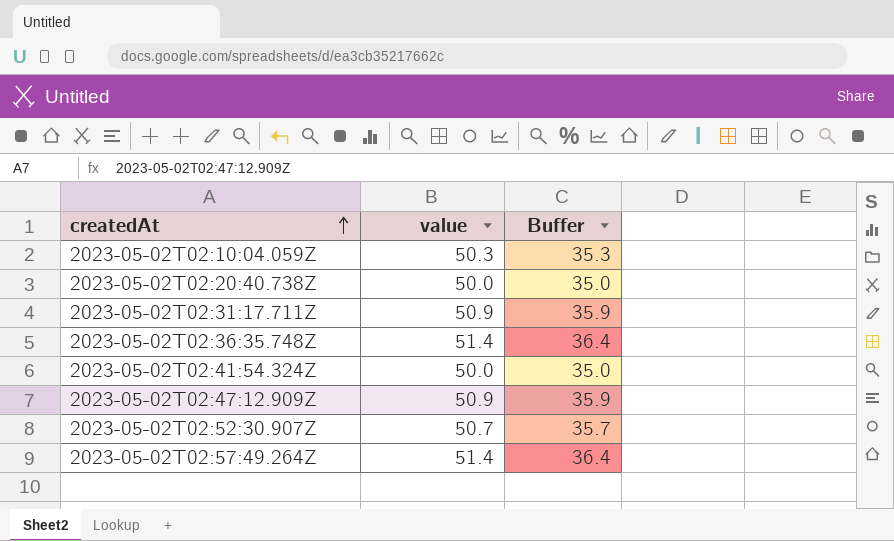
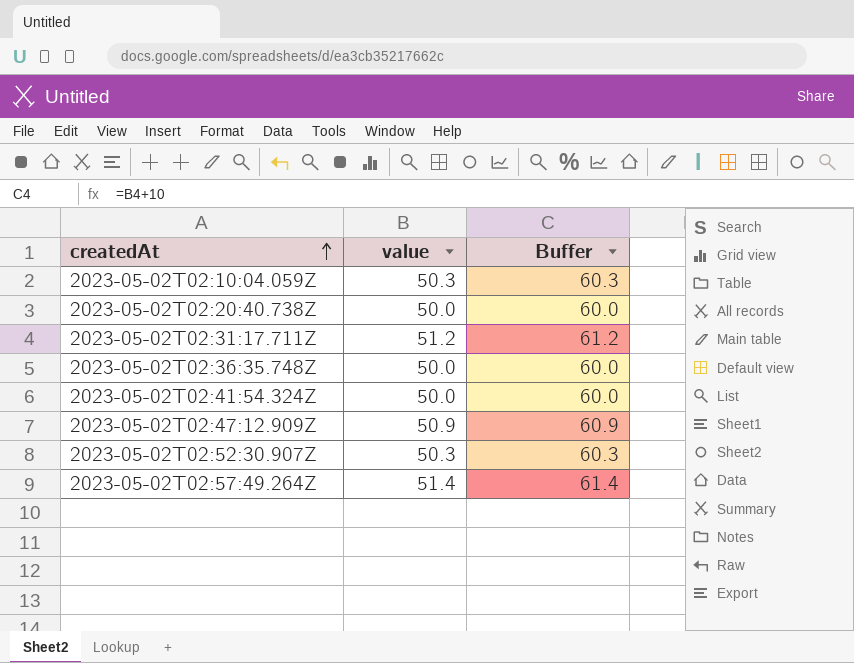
column Buffer | formula: [value] - 15 -> [value] + 10
2023-05-02T02:31:17.711Z | value: 50.9 -> 51.2
2023-05-02T02:36:35.748Z | value: 51.4 -> 50.0
2023-05-02T02:52:30.907Z | value: 50.7 -> 50.3

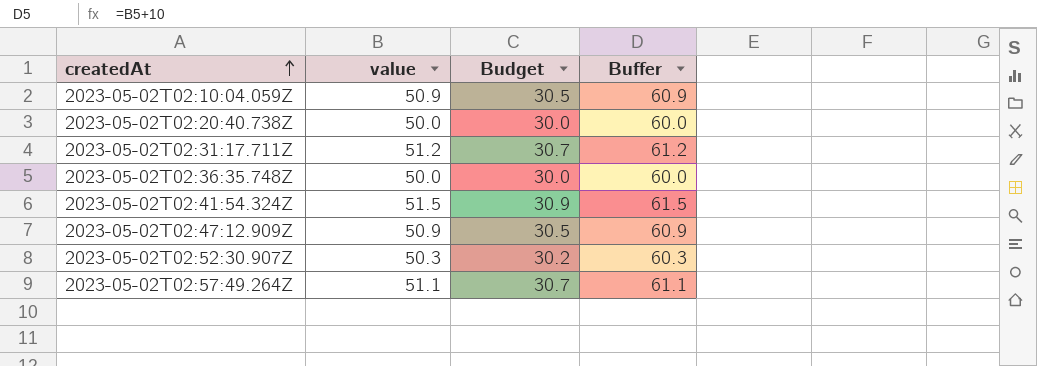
column Budget | formula: none -> [value] * 0.6
2023-05-02T02:10:04.059Z | value: 50.3 -> 50.9
2023-05-02T02:10:04.059Z | Buffer: 60.3 -> 60.9
2023-05-02T02:41:54.324Z | value: 50.0 -> 51.5
2023-05-02T02:41:54.324Z | Buffer: 60.0 -> 61.5
2023-05-02T02:57:49.264Z | value: 51.4 -> 51.1
2023-05-02T02:57:49.264Z | Buffer: 61.4 -> 61.1

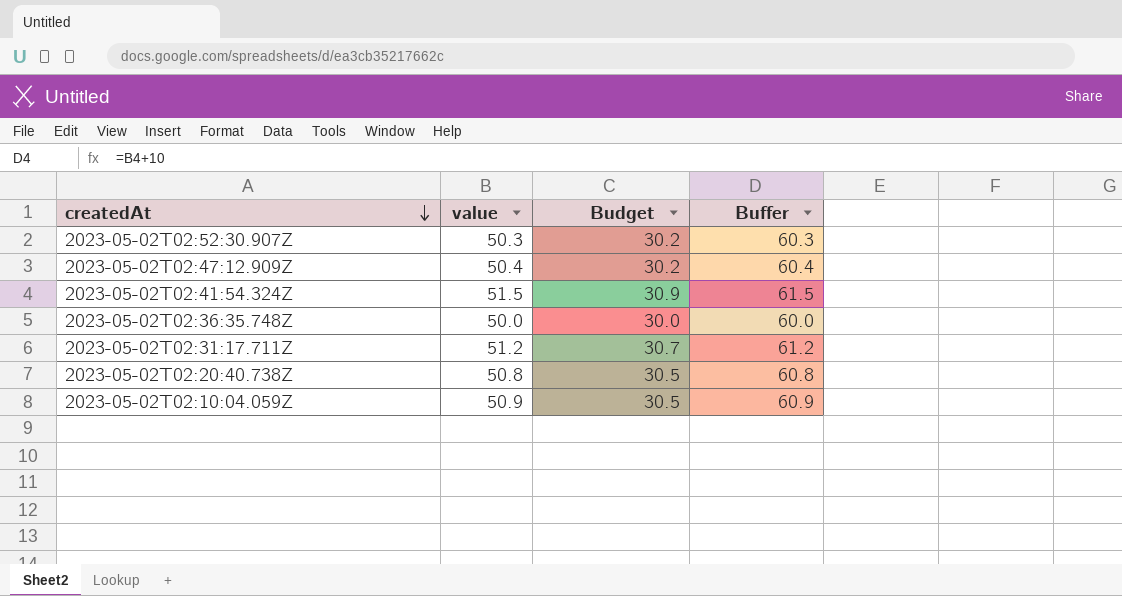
row order: createdAt ascending -> createdAt descending
row 2023-05-02T02:57:49.264Z: 51.1 | 30.7 | 61.1 -> none
2023-05-02T02:47:12.909Z | value: 50.9 -> 50.4
2023-05-02T02:47:12.909Z | Budget: 30.5 -> 30.2
2023-05-02T02:47:12.909Z | Buffer: 60.9 -> 60.4
2023-05-02T02:20:40.738Z | value: 50.0 -> 50.8
2023-05-02T02:20:40.738Z | Budget: 30.0 -> 30.5
2023-05-02T02:20:40.738Z | Buffer: 60.0 -> 60.8

